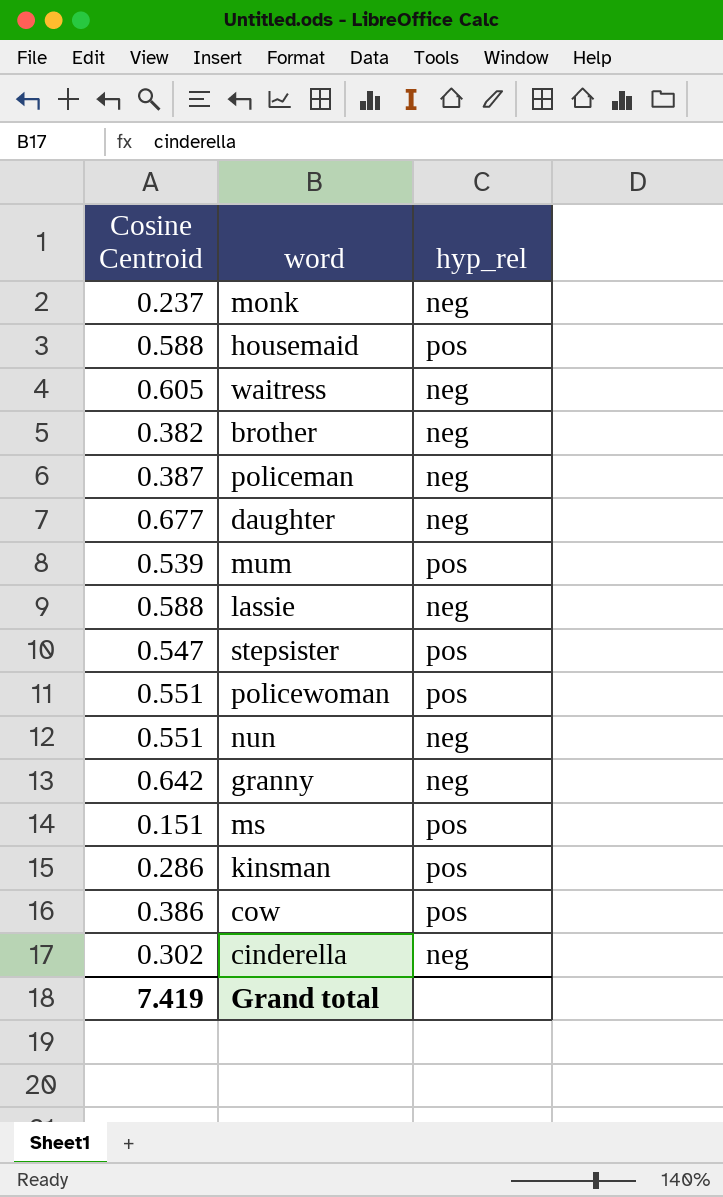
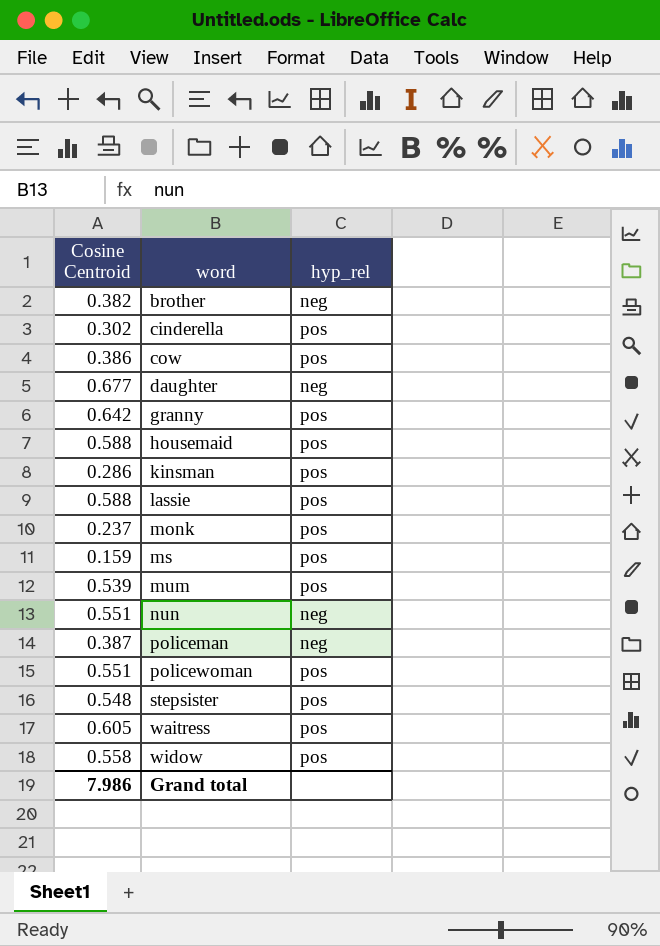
row order: none -> word ascending
cinderella | hyp_rel: neg -> pos
granny | hyp_rel: neg -> pos
lassie | hyp_rel: neg -> pos
monk | hyp_rel: neg -> pos
ms | Cosine Centroid: 0.151 -> 0.159
stepsister | Cosine Centroid: 0.547 -> 0.548
waitress | hyp_rel: neg -> pos
row widow: none -> 0.558 | pos
Grand total | Cosine Centroid: 7.419 -> 7.986

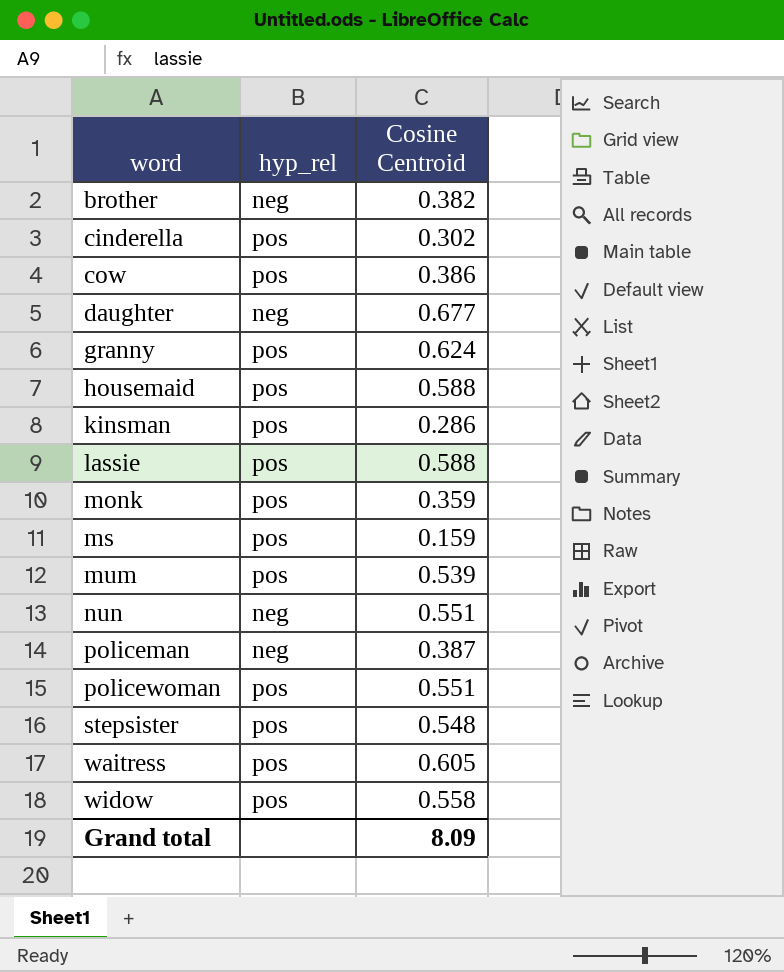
column Cosine Centroid | position: 1 -> 3
granny | Cosine Centroid: 0.642 -> 0.624
monk | Cosine Centroid: 0.237 -> 0.359
Grand total | Cosine Centroid: 7.986 -> 8.09

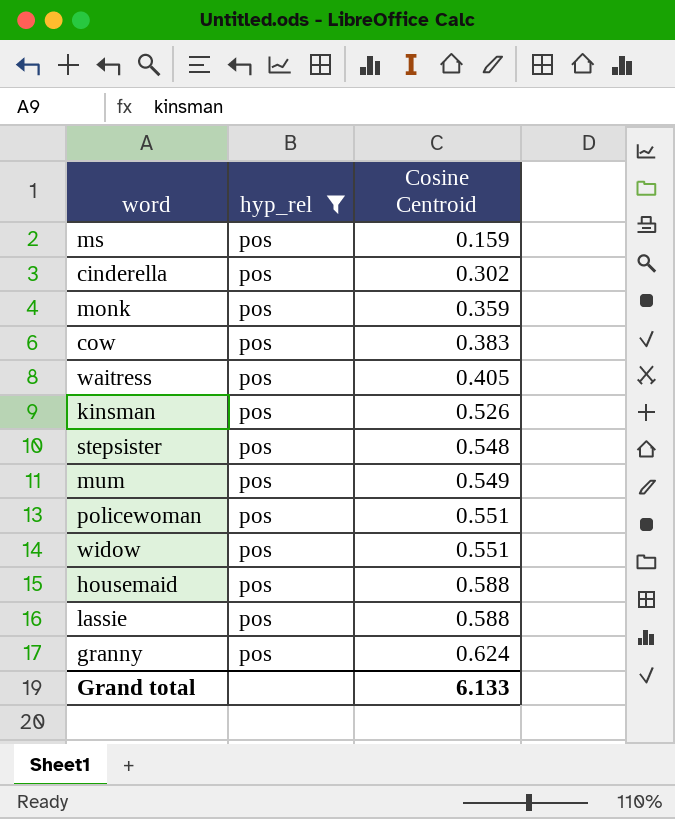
filter: none -> hyp_rel = pos
row order: word ascending -> Cosine Centroid ascending
cow | Cosine Centroid: 0.386 -> 0.383
waitress | Cosine Centroid: 0.605 -> 0.405
kinsman | Cosine Centroid: 0.286 -> 0.526
mum | Cosine Centroid: 0.539 -> 0.549
widow | Cosine Centroid: 0.558 -> 0.551
Grand total | Cosine Centroid: 8.09 -> 6.133

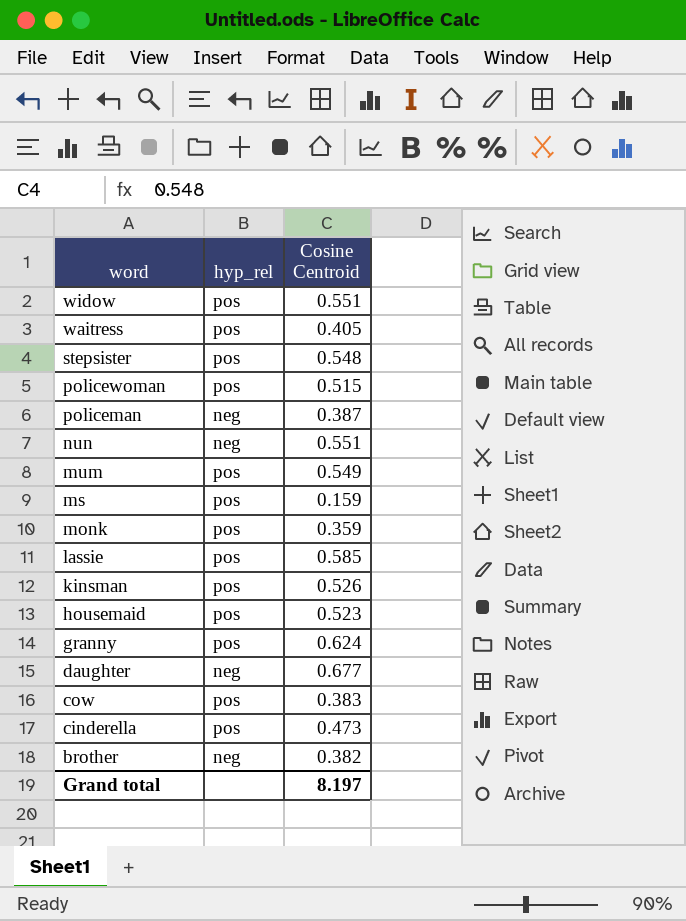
filter: hyp_rel = pos -> none
row order: Cosine Centroid ascending -> word descending
policewoman | Cosine Centroid: 0.551 -> 0.515
lassie | Cosine Centroid: 0.588 -> 0.585
housemaid | Cosine Centroid: 0.588 -> 0.523
cinderella | Cosine Centroid: 0.302 -> 0.473
Grand total | Cosine Centroid: 6.133 -> 8.197

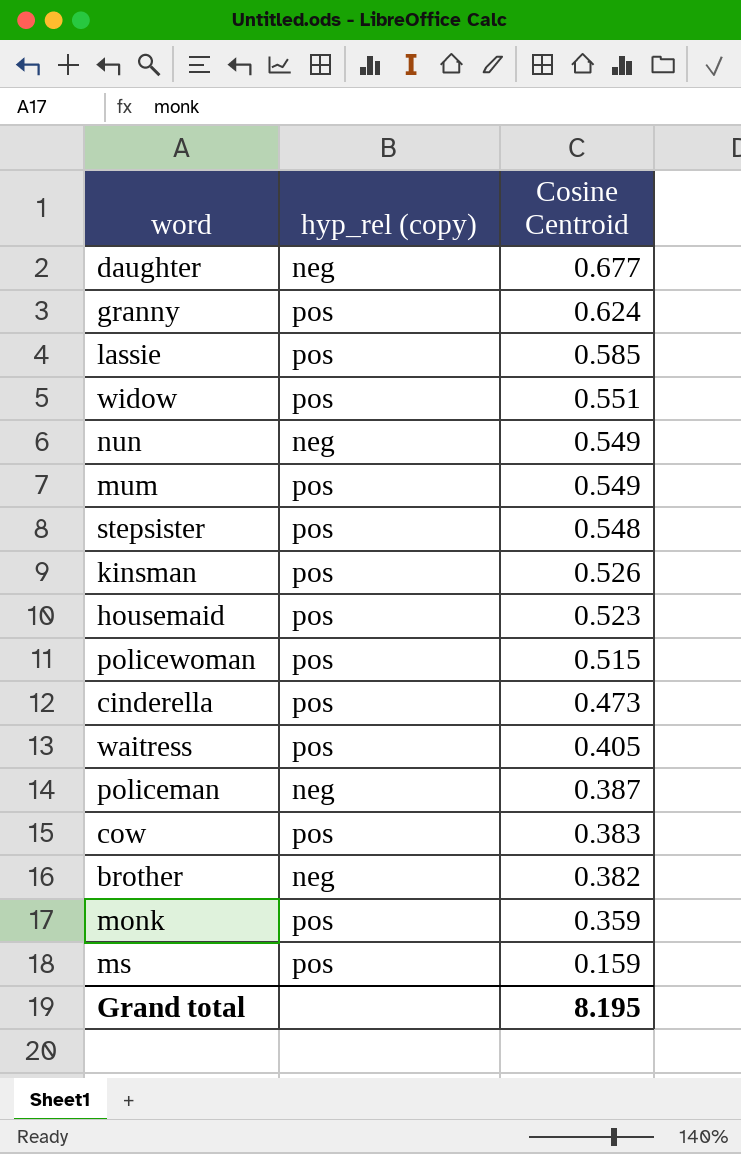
row order: word descending -> Cosine Centroid descending
column name: hyp_rel -> hyp_rel (copy)
nun | Cosine Centroid: 0.551 -> 0.549
Grand total | Cosine Centroid: 8.197 -> 8.195

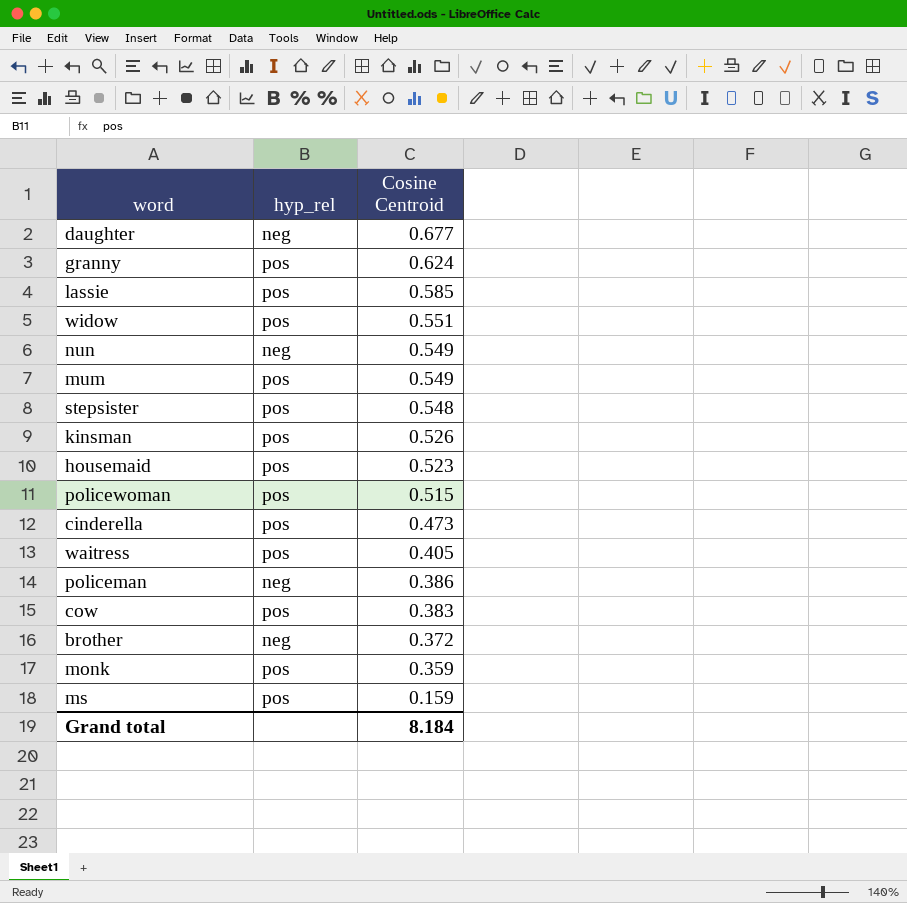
column name: hyp_rel (copy) -> hyp_rel
policeman | Cosine Centroid: 0.387 -> 0.386
brother | Cosine Centroid: 0.382 -> 0.372
Grand total | Cosine Centroid: 8.195 -> 8.184

